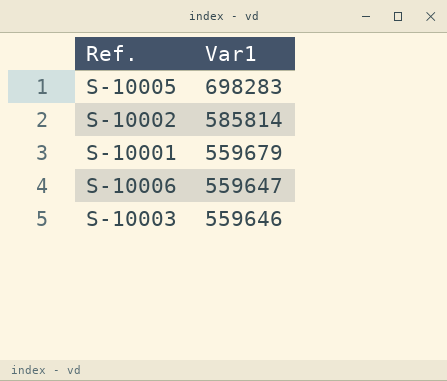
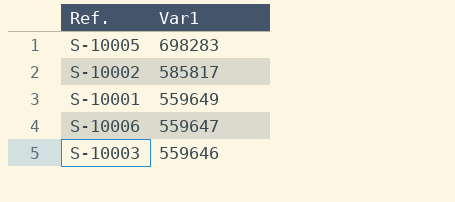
S-10002 | Var1: 585814 -> 585817
S-10001 | Var1: 559679 -> 559649

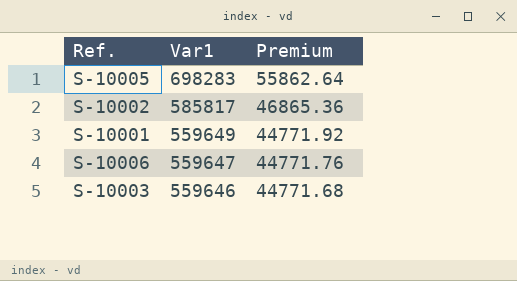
column Premium | formula: none -> [Var1] * 0.08

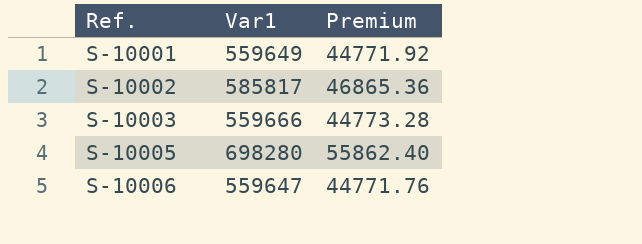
row order: Var1 descending -> Ref. ascending
S-10003 | Var1: 559646 -> 559666
S-10003 | Premium: 44771.68 -> 44773.28
S-10005 | Var1: 698283 -> 698280
S-10005 | Premium: 55862.64 -> 55862.40

